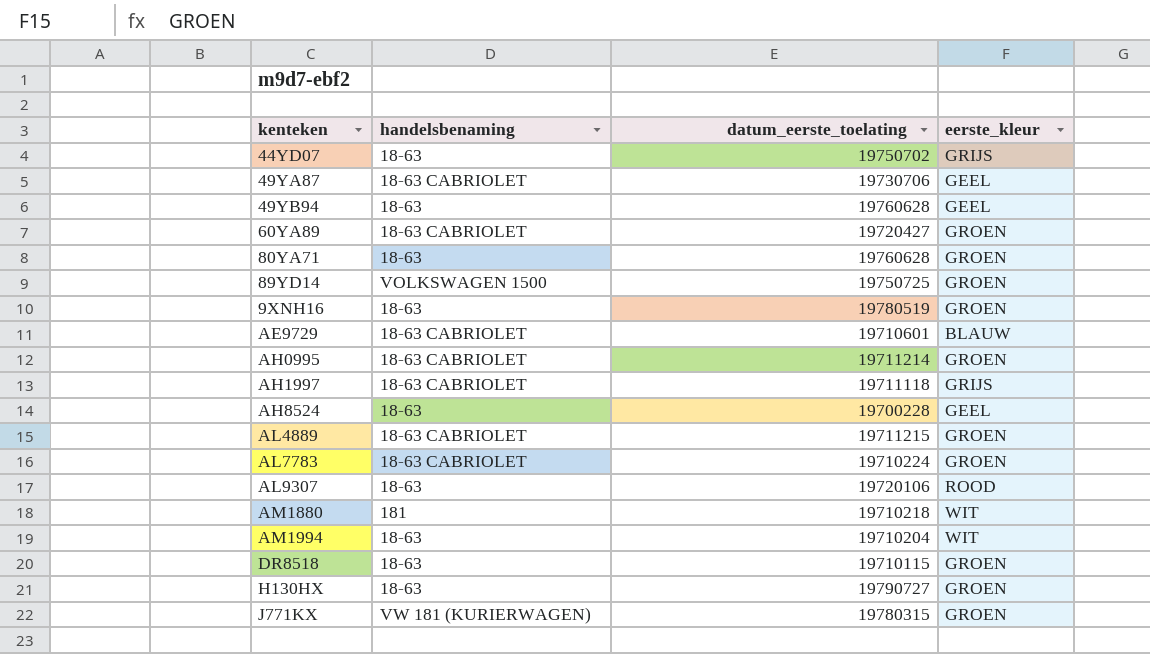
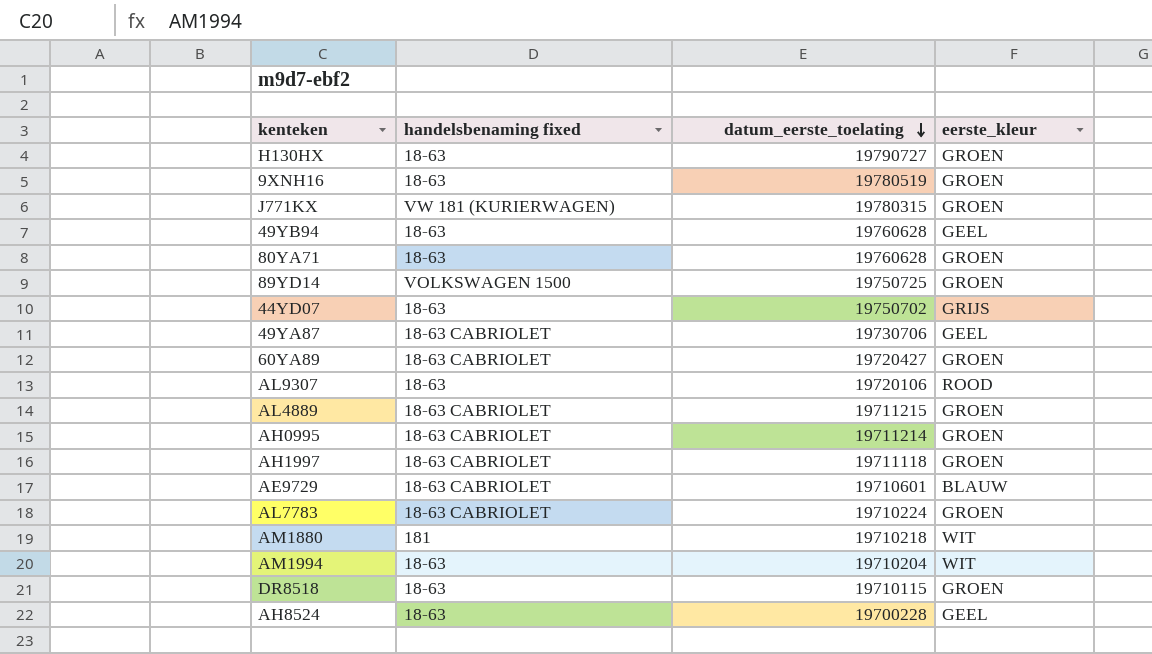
row order: none -> datum_eerste_toelating descending
column name: handelsbenaming -> handelsbenaming fixed
AH1997 | eerste_kleur: GRIJS -> GROEN

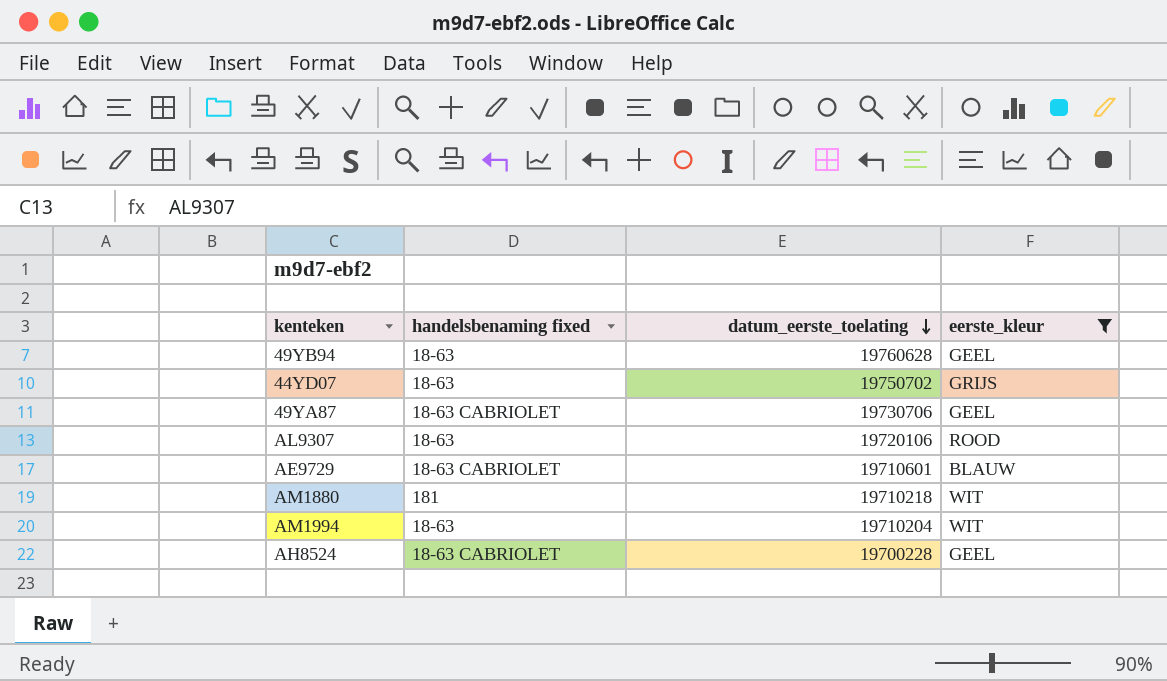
filter: none -> eerste_kleur != GROEN
AH8524 | handelsbenaming fixed: 18-63 -> 18-63 CABRIOLET

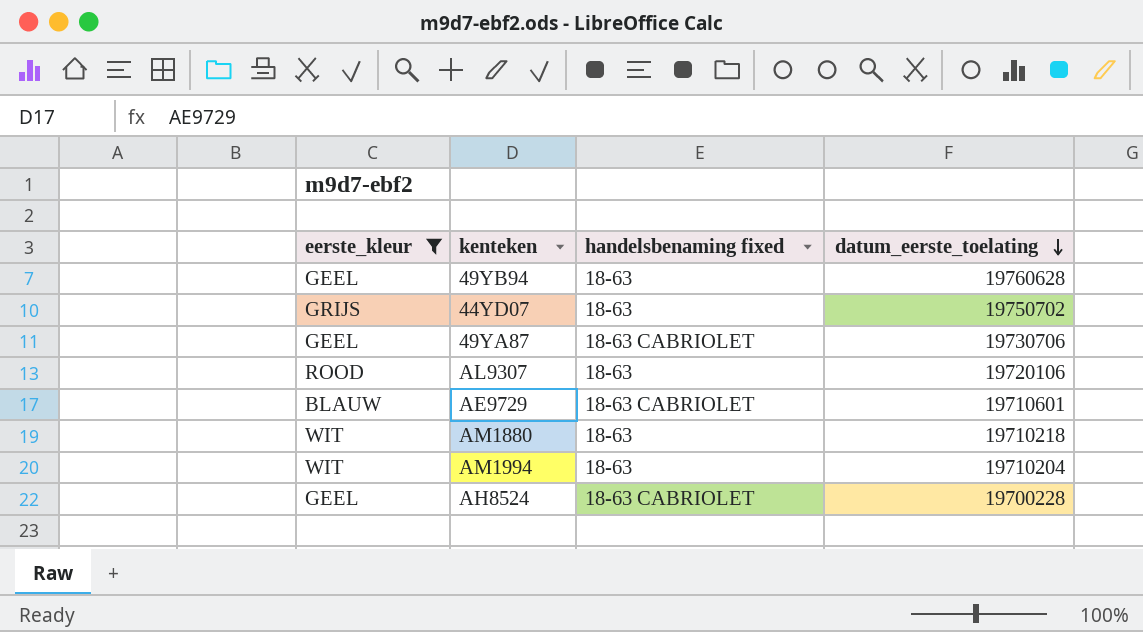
column eerste_kleur | position: 4 -> 1
AM1880 | handelsbenaming fixed: 181 -> 18-63

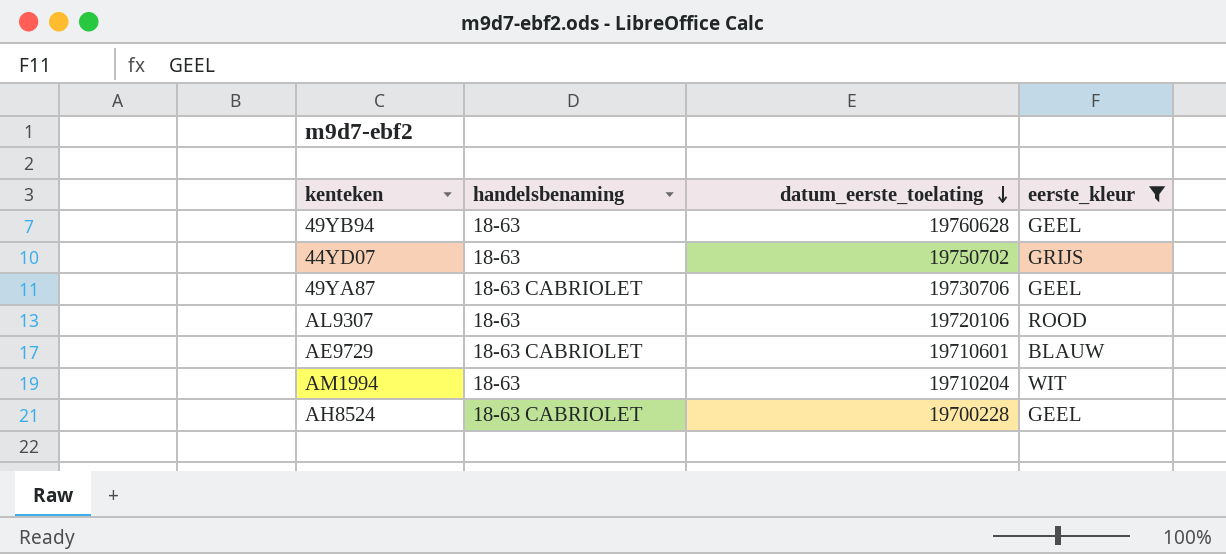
column name: handelsbenaming fixed -> handelsbenaming
column eerste_kleur | position: 1 -> 4
row AM1880: WIT | 18-63 | 19710218 -> none

